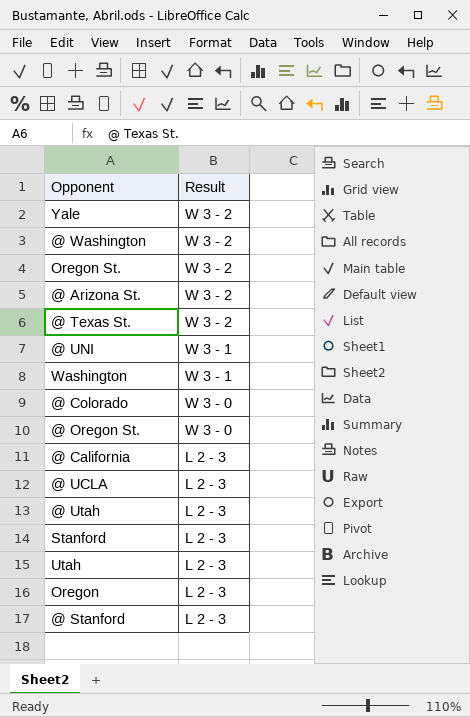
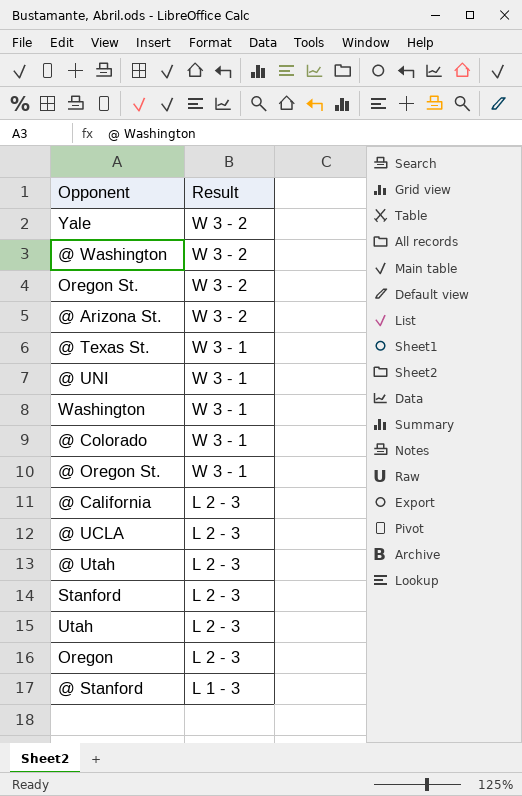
@ Texas St. | Result: W 3 - 2 -> W 3 - 1
@ Colorado | Result: W 3 - 0 -> W 3 - 1
@ Oregon St. | Result: W 3 - 0 -> W 3 - 1
@ Stanford | Result: L 2 - 3 -> L 1 - 3

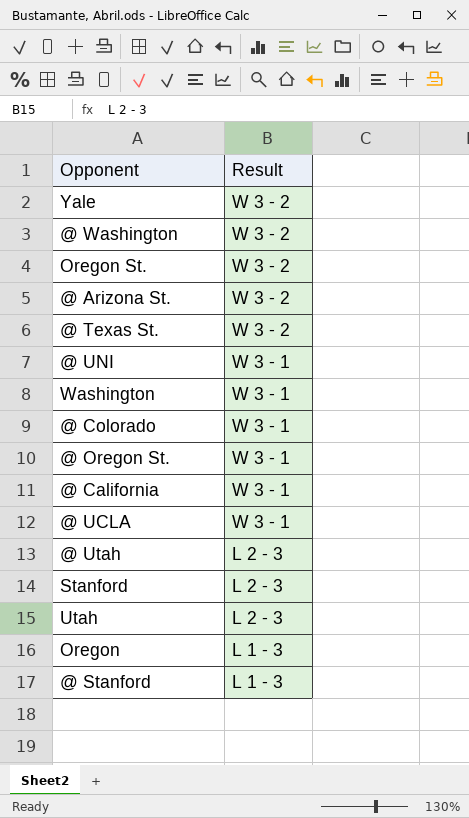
@ Texas St. | Result: W 3 - 1 -> W 3 - 2
@ California | Result: L 2 - 3 -> W 3 - 1
@ UCLA | Result: L 2 - 3 -> W 3 - 1
Oregon | Result: L 2 - 3 -> L 1 - 3

